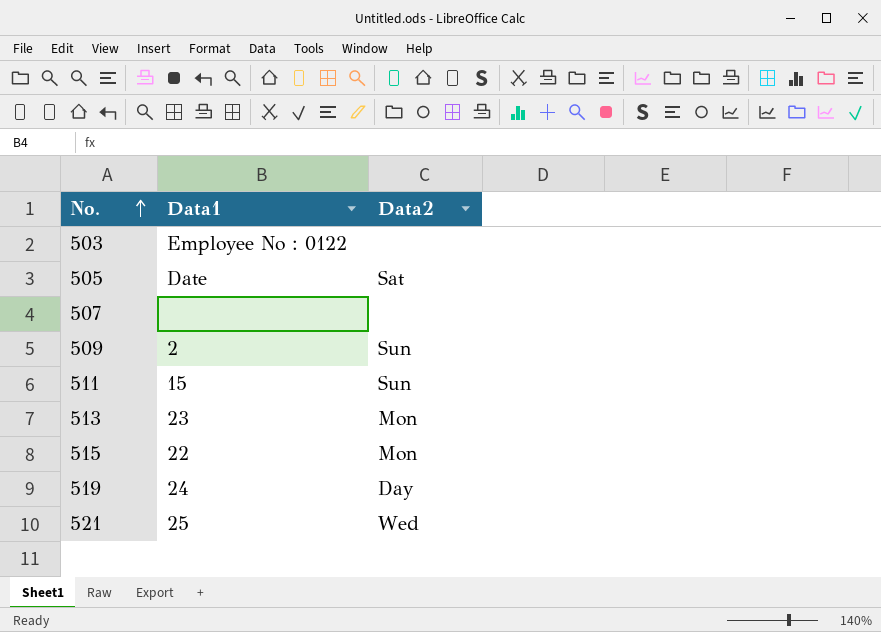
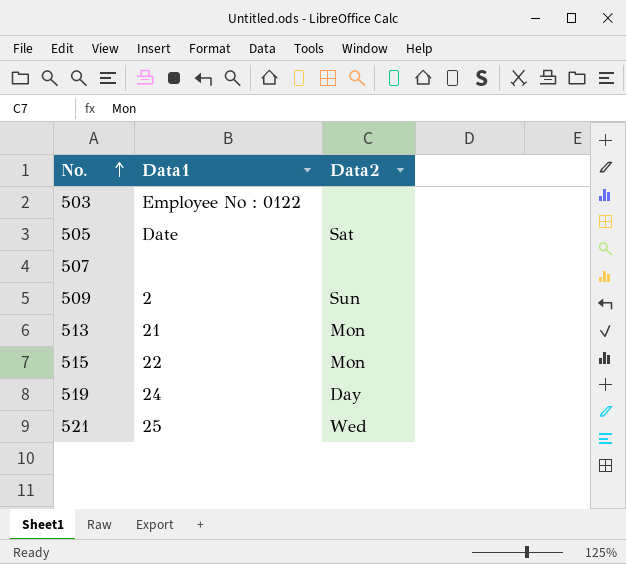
row 511: 15 | Sun -> none
513 | Data1: 23 -> 21

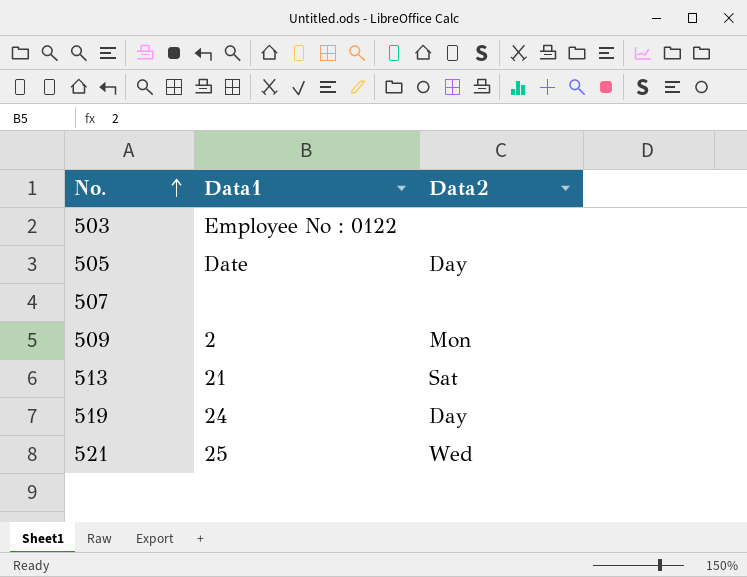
row 515: 22 | Mon -> none
505 | Data2: Sat -> Day
509 | Data2: Sun -> Mon
513 | Data2: Mon -> Sat

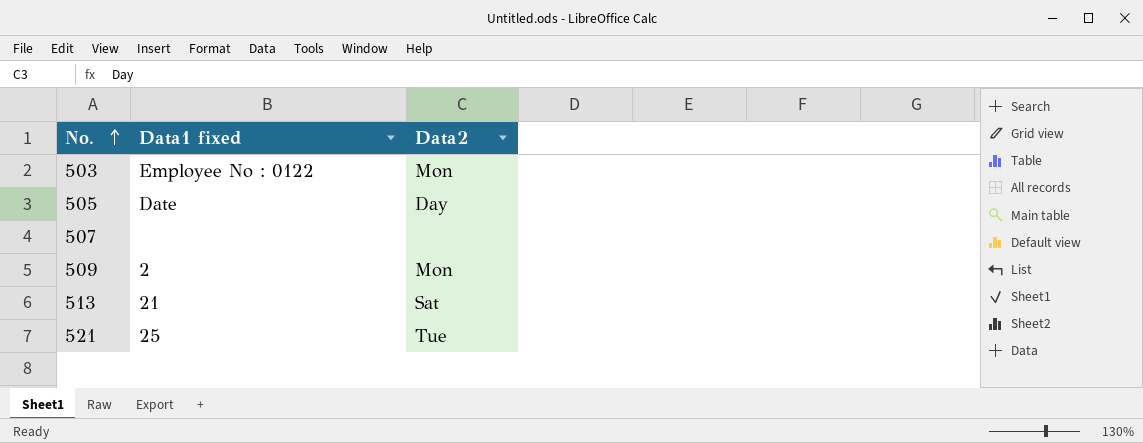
column name: Data1 -> Data1 fixed
row 519: 24 | Day -> none
503 | Data2: none -> Mon
521 | Data2: Wed -> Tue

